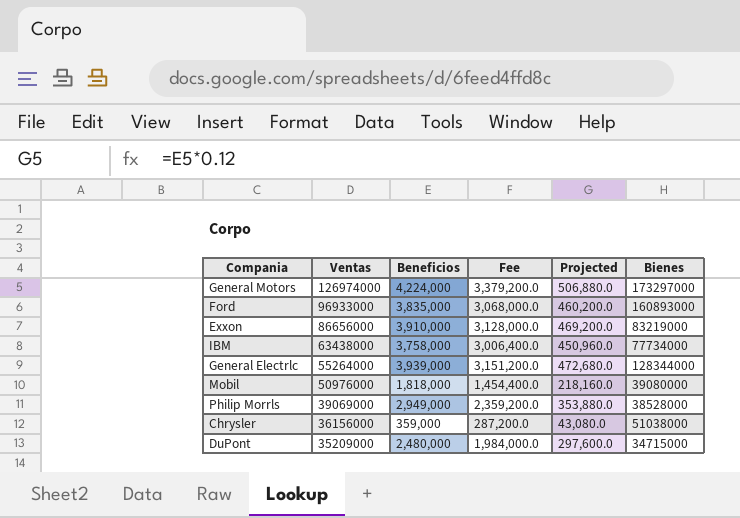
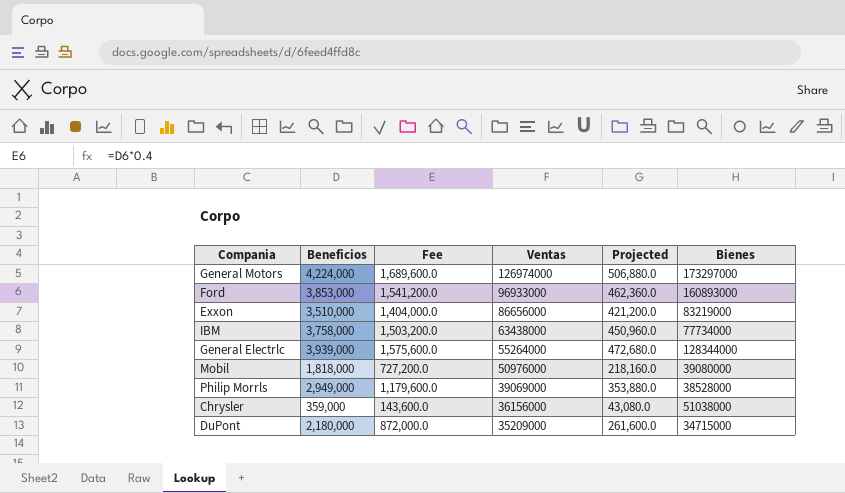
column Fee | formula: [Beneficios] * 0.8 -> [Beneficios] * 0.4
column Ventas | position: 2 -> 4
Ford | Beneficios: 3,835,000 -> 3,853,000
Ford | Projected: 460,200.0 -> 462,360.0
Exxon | Beneficios: 3,910,000 -> 3,510,000
Exxon | Projected: 469,200.0 -> 421,200.0
DuPont | Beneficios: 2,480,000 -> 2,180,000
DuPont | Projected: 297,600.0 -> 261,600.0

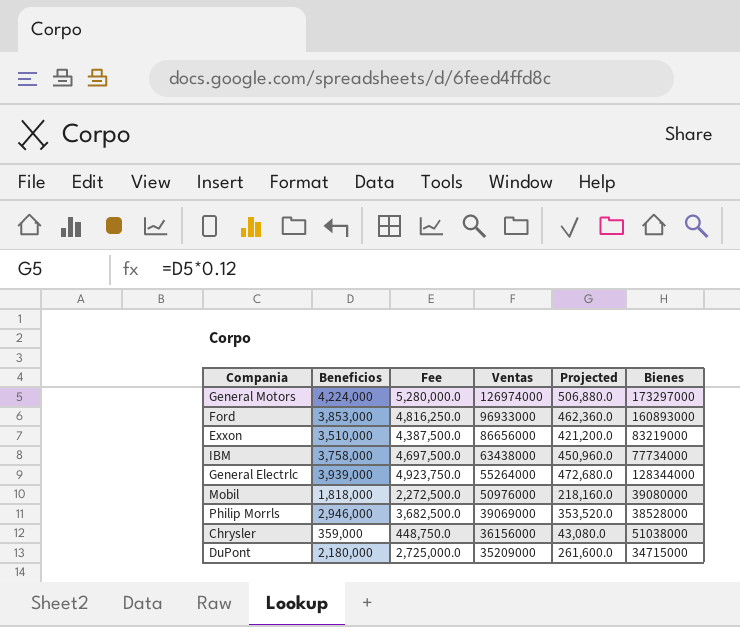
column Fee | formula: [Beneficios] * 0.4 -> [Beneficios] * 1.25
Philip Morrls | Beneficios: 2,949,000 -> 2,946,000
Philip Morrls | Projected: 353,880.0 -> 353,520.0

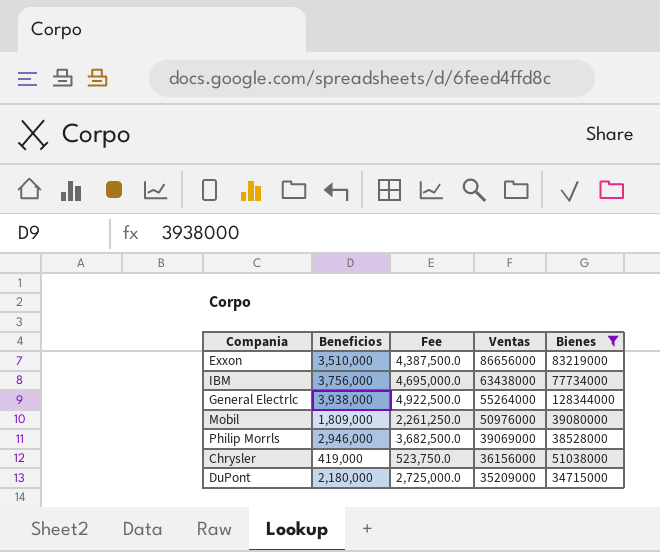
filter: none -> Bienes <= 128344000
column Projected | formula: [Beneficios] * 0.12 -> none
IBM | Beneficios: 3,758,000 -> 3,756,000
IBM | Fee: 4,697,500.0 -> 4,695,000.0
General Electrlc | Beneficios: 3,939,000 -> 3,938,000
General Electrlc | Fee: 4,923,750.0 -> 4,922,500.0
Mobil | Beneficios: 1,818,000 -> 1,809,000
Mobil | Fee: 2,272,500.0 -> 2,261,250.0
Chrysler | Beneficios: 359,000 -> 419,000
Chrysler | Fee: 448,750.0 -> 523,750.0

